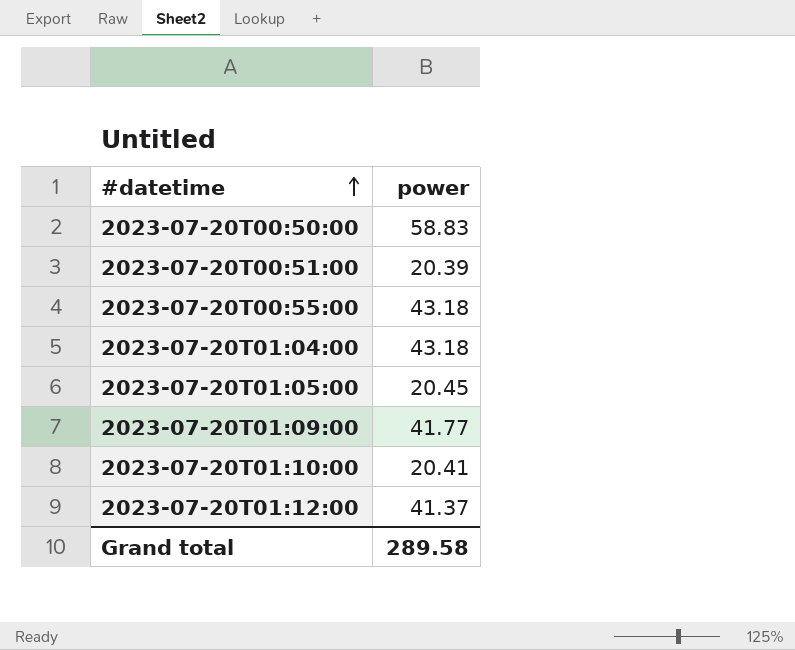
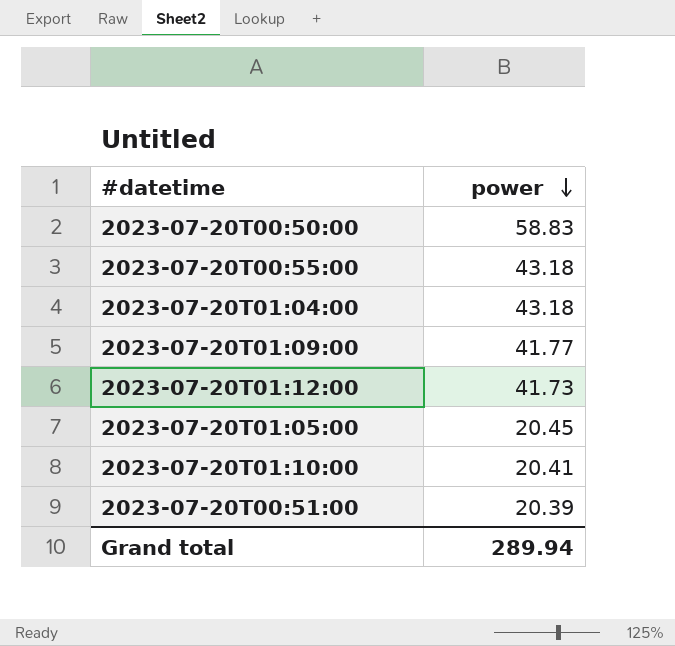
row order: #datetime ascending -> power descending
2023-07-20T01:12:00 | power: 41.37 -> 41.73
Grand total | power: 289.58 -> 289.94

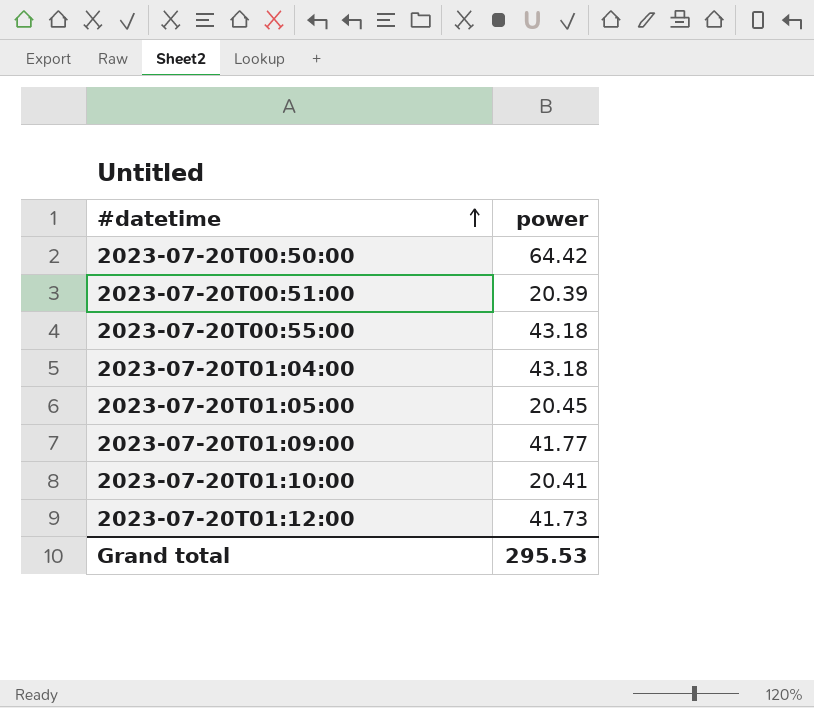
row order: power descending -> #datetime ascending
2023-07-20T00:50:00 | power: 58.83 -> 64.42
Grand total | power: 289.94 -> 295.53

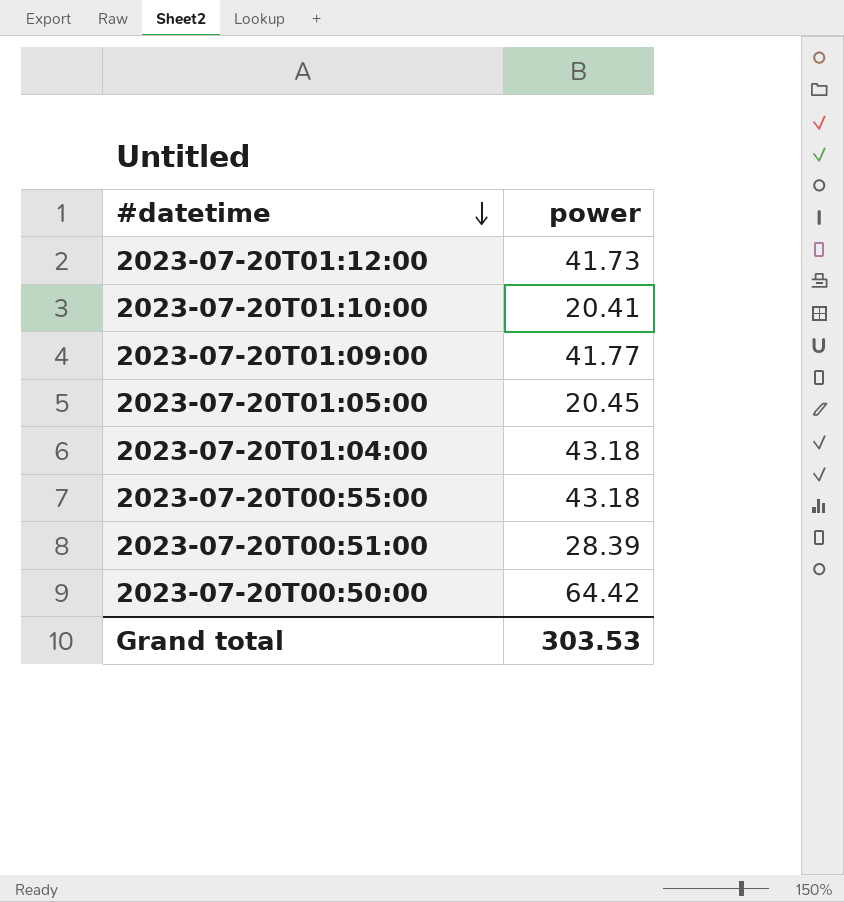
row order: #datetime ascending -> #datetime descending
2023-07-20T00:51:00 | power: 20.39 -> 28.39
Grand total | power: 295.53 -> 303.53

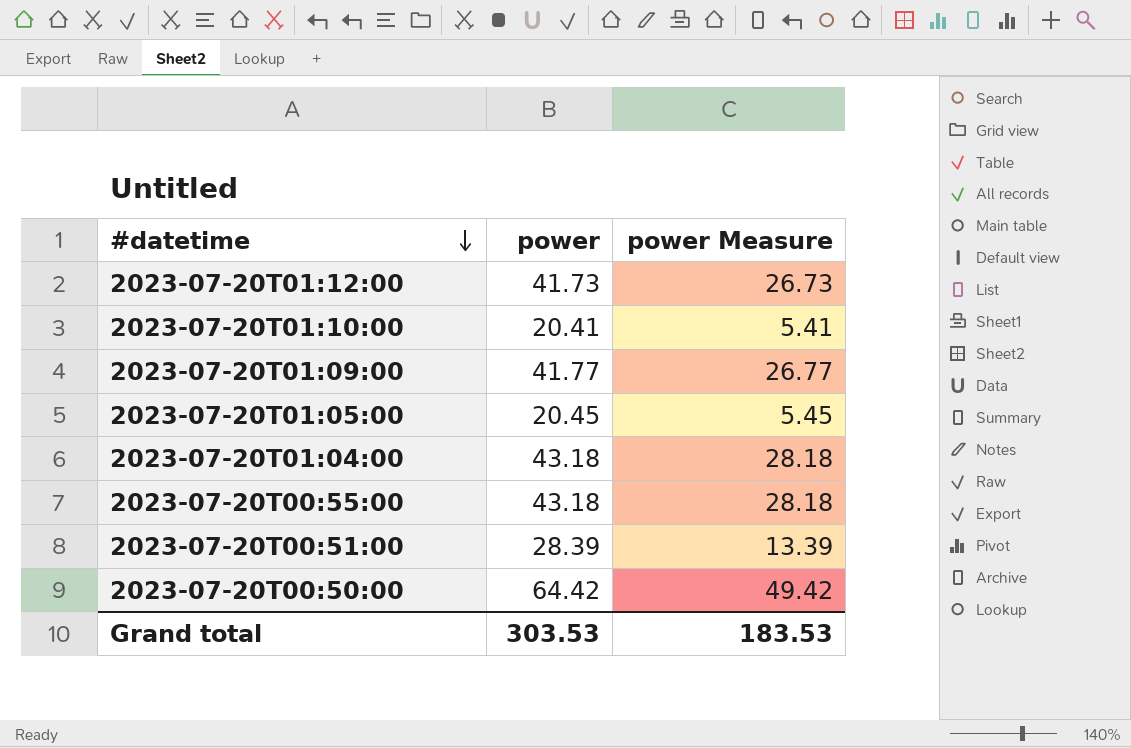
column power Measure | formula: none -> [power] - 15

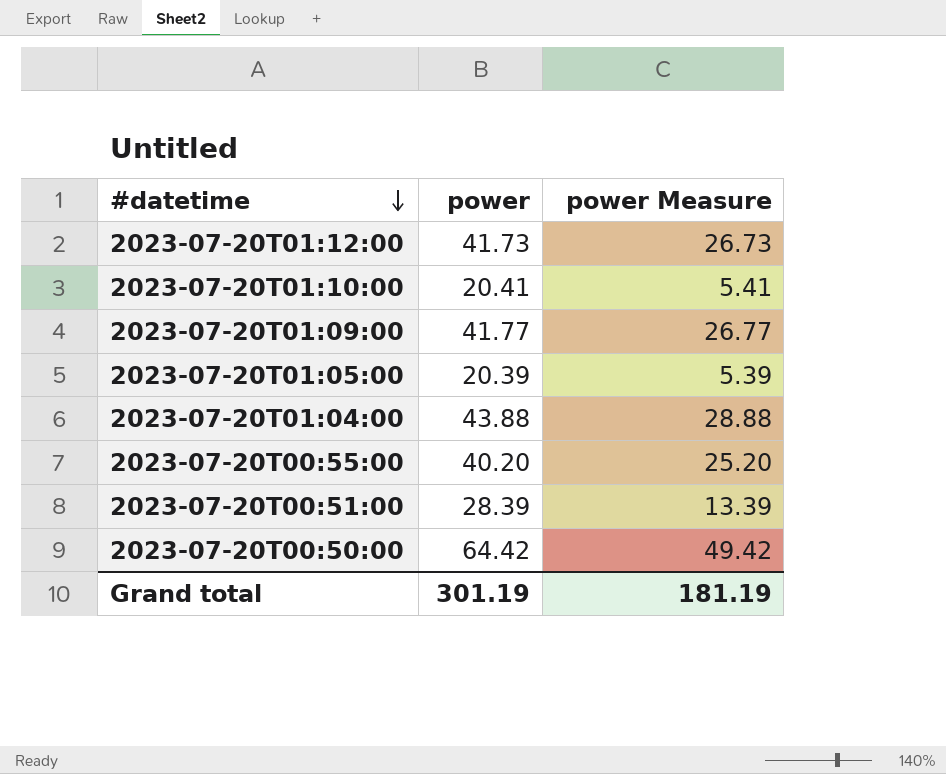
2023-07-20T01:05:00 | power: 20.45 -> 20.39
2023-07-20T01:05:00 | power Measure: 5.45 -> 5.39
2023-07-20T01:04:00 | power: 43.18 -> 43.88
2023-07-20T01:04:00 | power Measure: 28.18 -> 28.88
2023-07-20T00:55:00 | power: 43.18 -> 40.20
2023-07-20T00:55:00 | power Measure: 28.18 -> 25.20
Grand total | power: 303.53 -> 301.19
Grand total | power Measure: 183.53 -> 181.19

